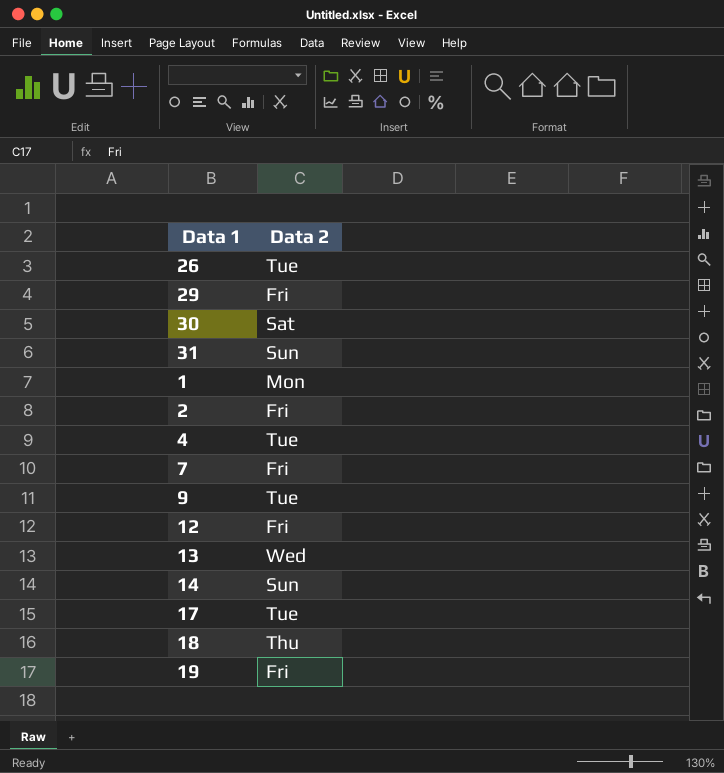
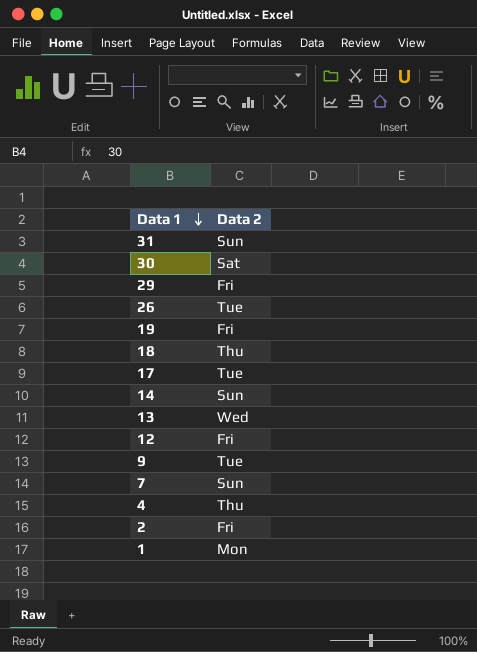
row order: none -> Data 1 descending
7 | Data 2: Fri -> Sun
4 | Data 2: Tue -> Thu

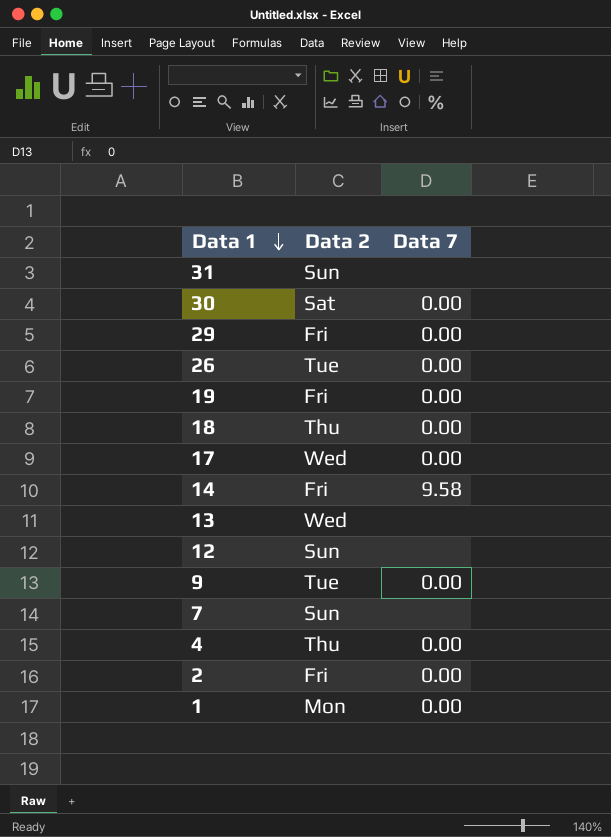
column Data 7 | position: none -> 3
17 | Data 2: Tue -> Wed
14 | Data 2: Sun -> Fri
12 | Data 2: Fri -> Sun

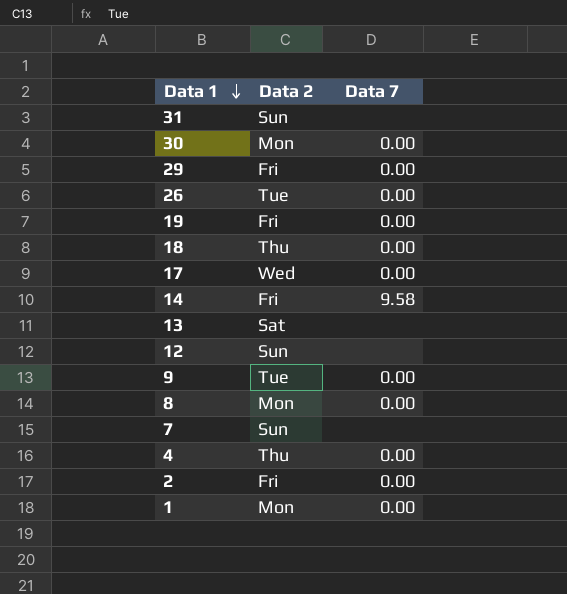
30 | Data 2: Sat -> Mon
13 | Data 2: Wed -> Sat
row 8: none -> Mon | 0.00

